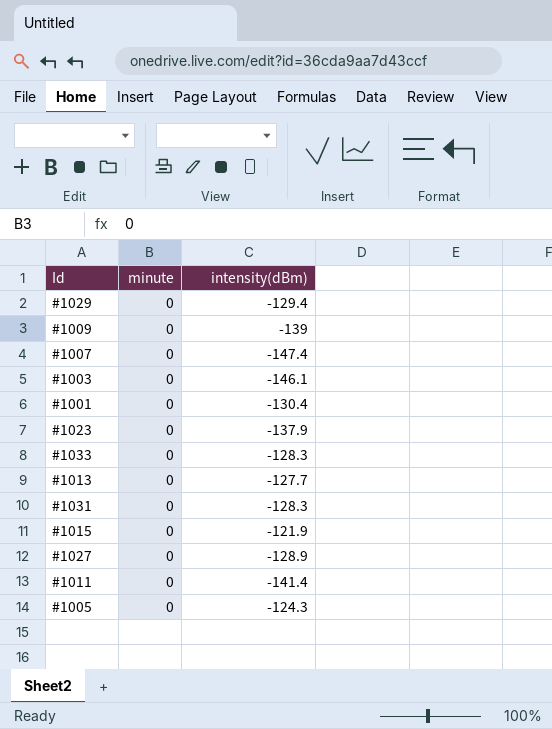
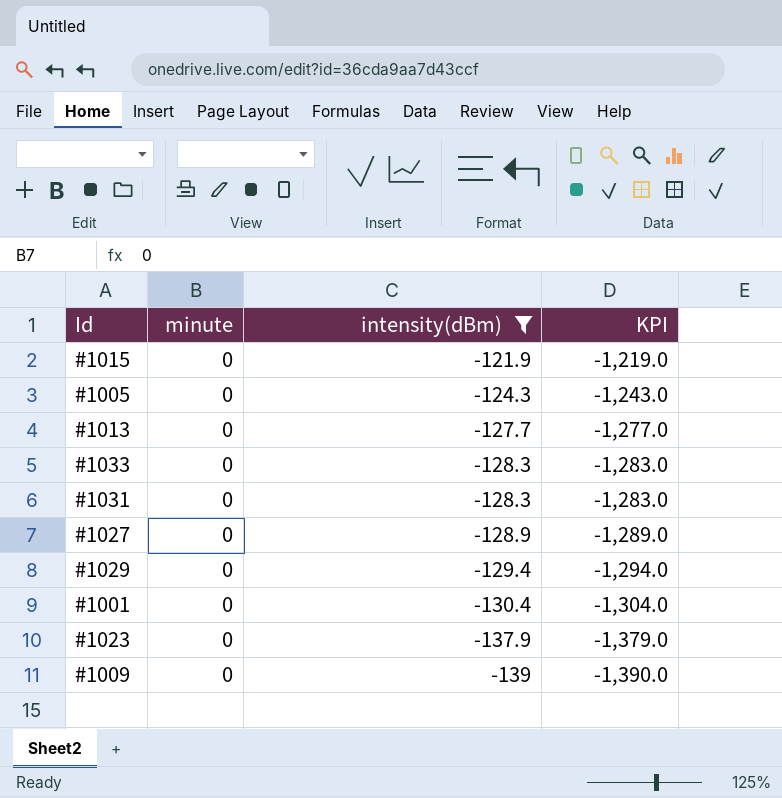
filter: none -> intensity(dBm) >= -139
row order: none -> intensity(dBm) descending
column KPI | formula: none -> [intensity(dBm)] * 10

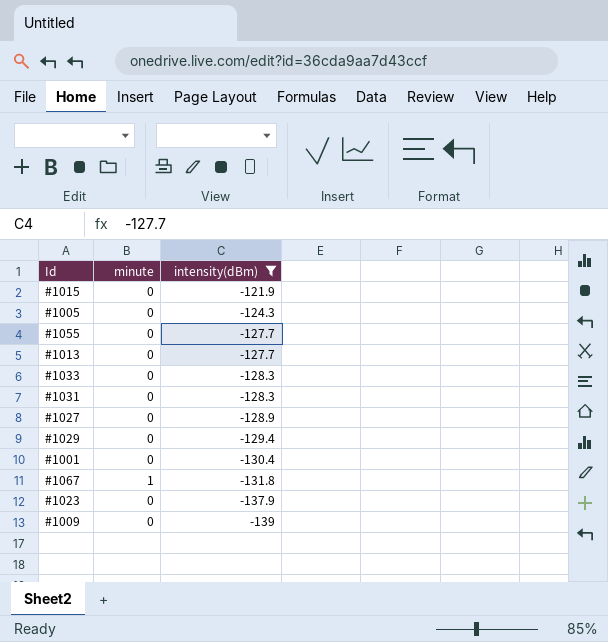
column KPI | formula: [intensity(dBm)] * 10 -> none
row #1055: none -> 0 | -127.7
row #1067: none -> 1 | -131.8

